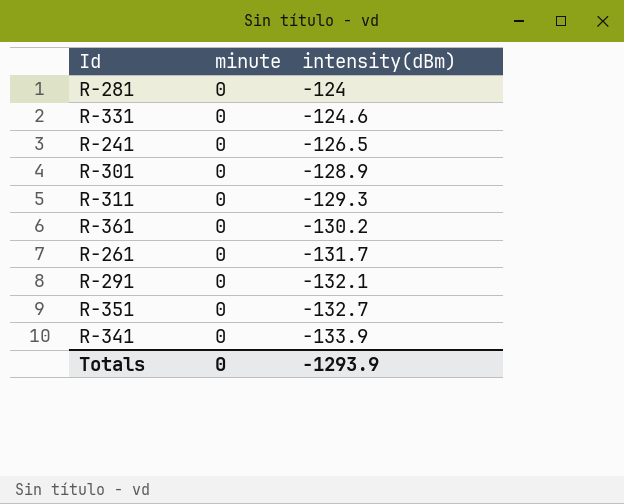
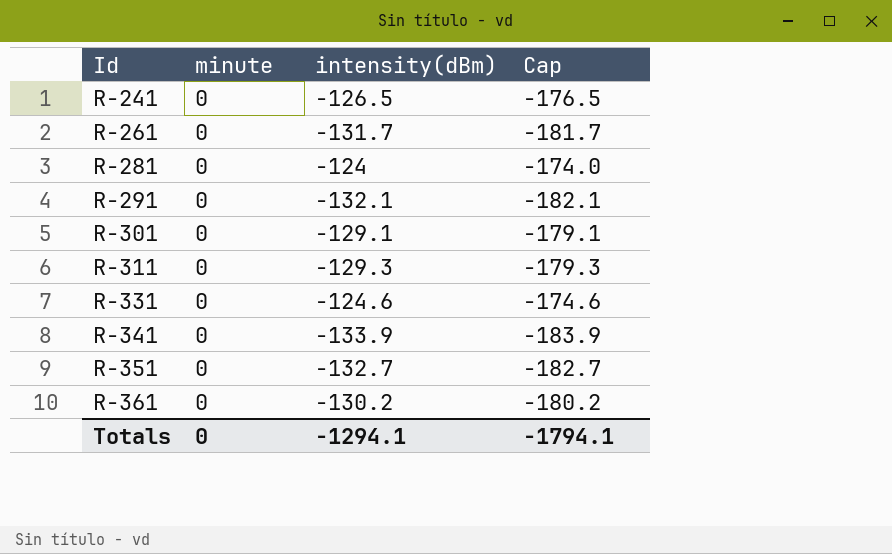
row order: intensity(dBm) descending -> Id ascending
column Cap | formula: none -> [intensity(dBm)] - 50
R-301 | intensity(dBm): -128.9 -> -129.1
Totals | intensity(dBm): -1293.9 -> -1294.1

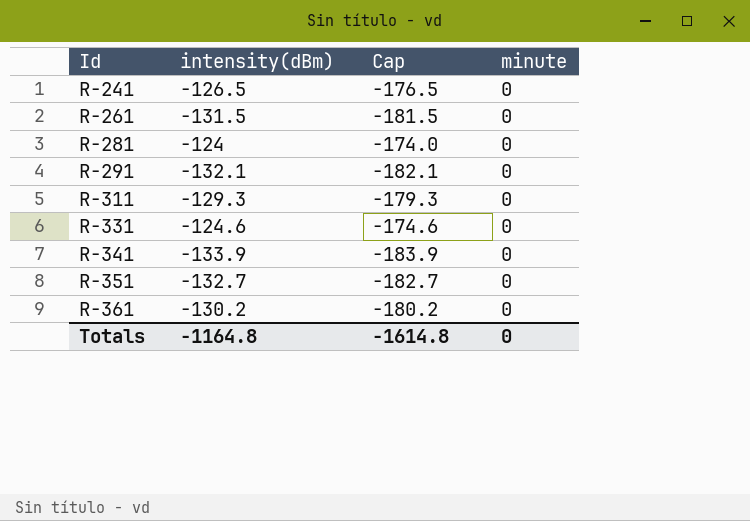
column minute | position: 2 -> 4
row R-301: 0 | -129.1 | -179.1 -> none
R-261 | intensity(dBm): -131.7 -> -131.5
R-261 | Cap: -181.7 -> -181.5
Totals | intensity(dBm): -1294.1 -> -1164.8
Totals | Cap: -1794.1 -> -1614.8

